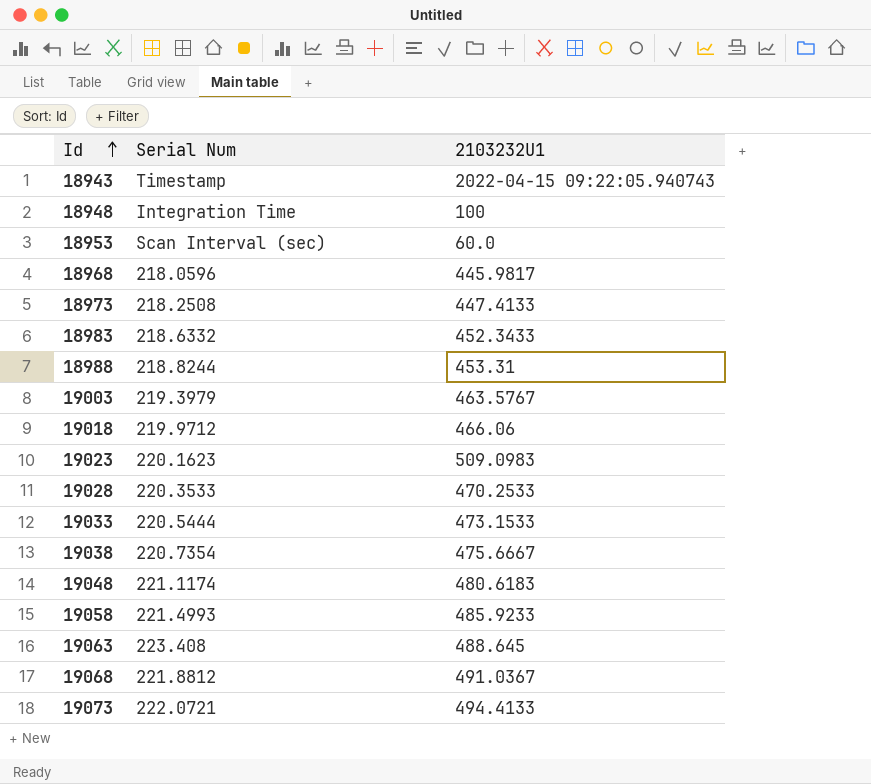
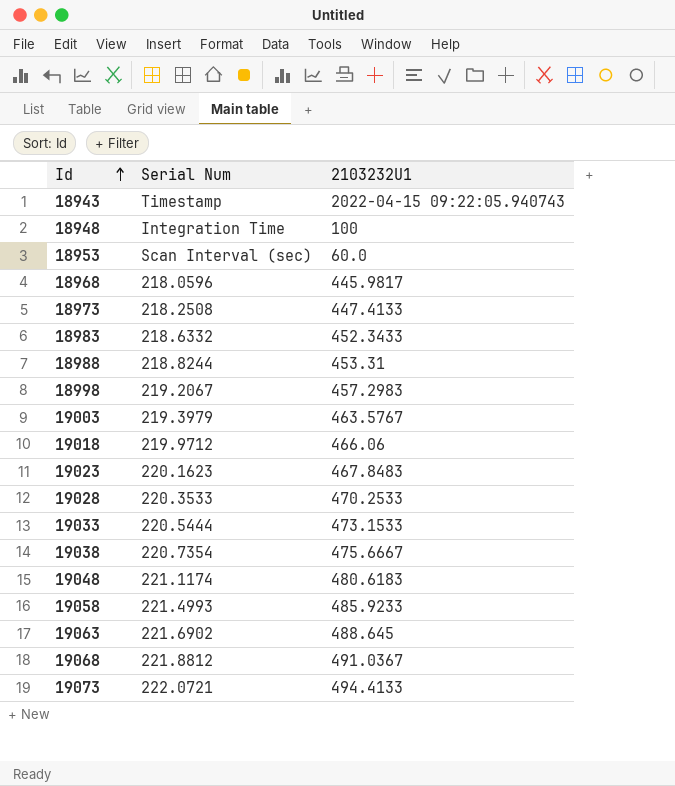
row 18998: none -> 219.2067 | 457.2983
19023 | 2103232U1: 509.0983 -> 467.8483
19063 | Serial Num: 223.408 -> 221.6902

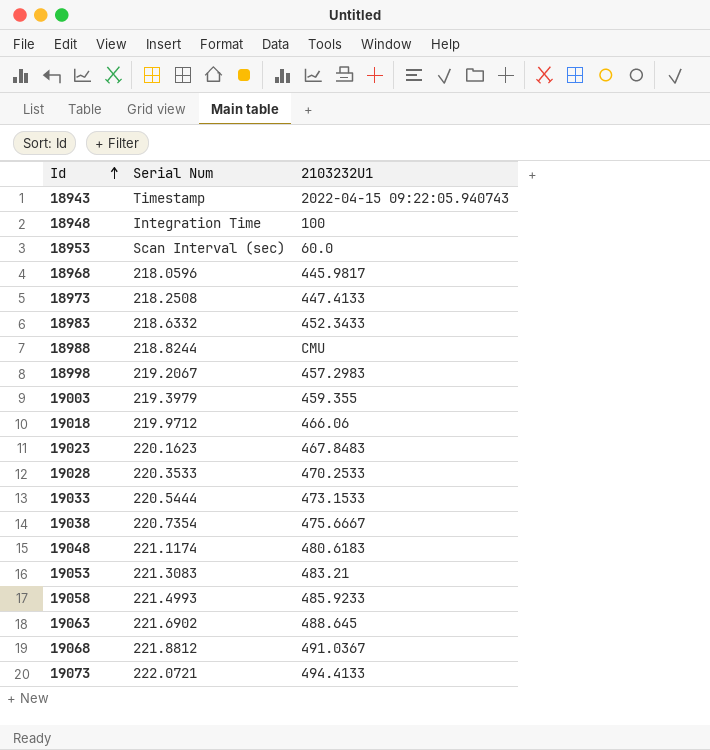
18988 | 2103232U1: 453.31 -> CMU
19003 | 2103232U1: 463.5767 -> 459.355
row 19053: none -> 221.3083 | 483.21

